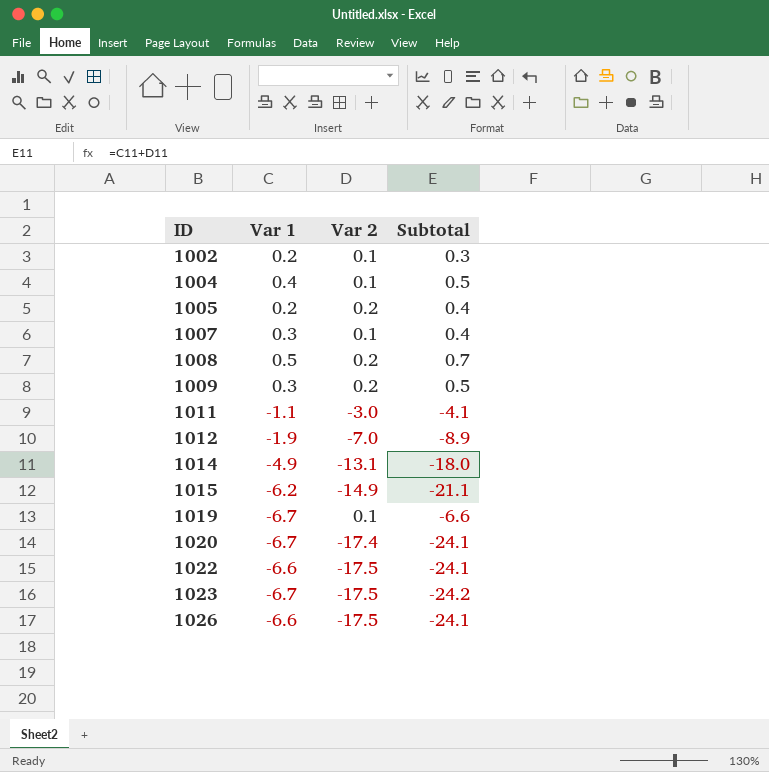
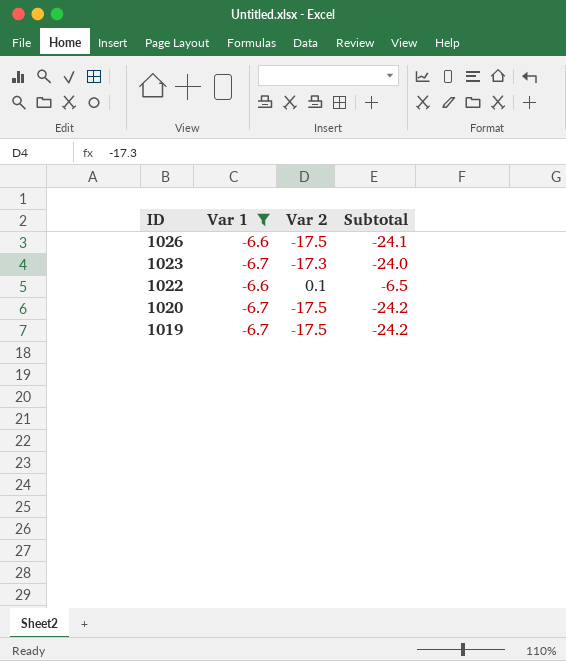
filter: none -> Var 1 <= -6.6
row order: ID ascending -> ID descending
1023 | Var 2: -17.5 -> -17.3
1023 | Subtotal: -24.2 -> -24.0
1022 | Var 2: -17.5 -> 0.1
1022 | Subtotal: -24.1 -> -6.5
1020 | Var 2: -17.4 -> -17.5
1020 | Subtotal: -24.1 -> -24.2
1019 | Var 2: 0.1 -> -17.5
1019 | Subtotal: -6.6 -> -24.2

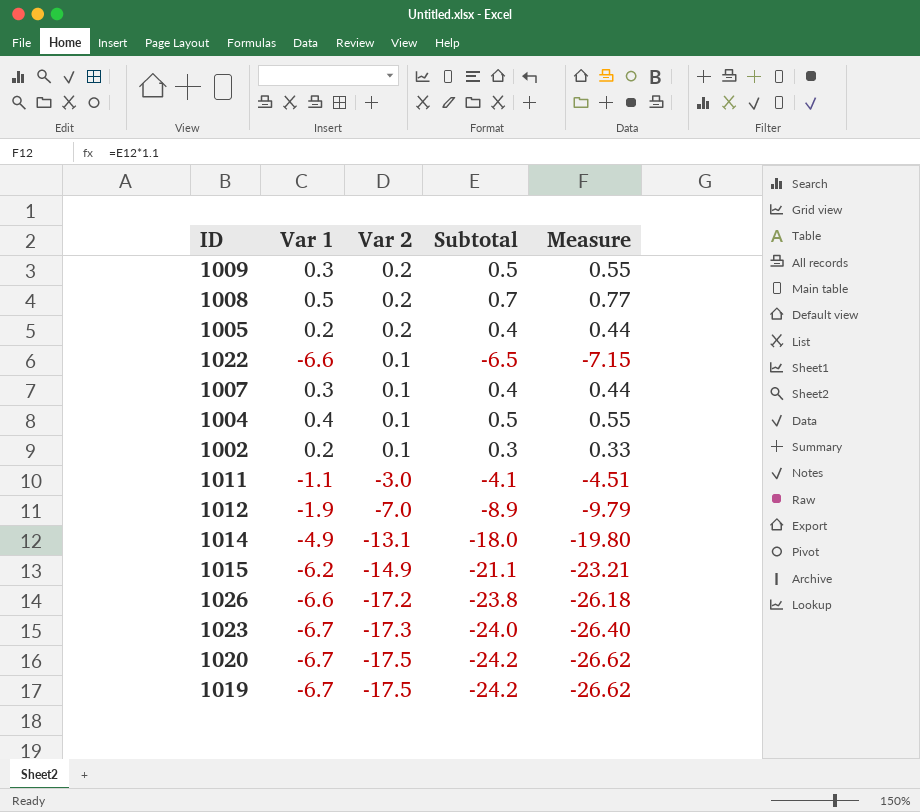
filter: Var 1 <= -6.6 -> none
row order: ID descending -> Var 2 descending
column Measure | formula: none -> [Subtotal] * 1.1
1026 | Var 2: -17.5 -> -17.2
1026 | Subtotal: -24.1 -> -23.8

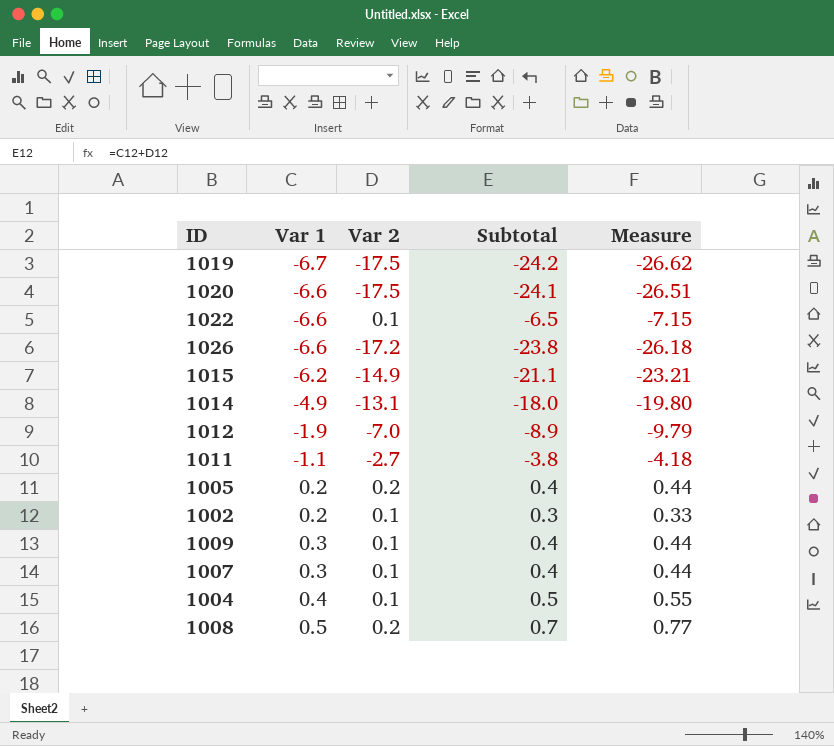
row order: Var 2 descending -> Var 1 ascending
row 1023: -6.7 | -17.3 | -24.0 | -26.40 -> none
1020 | Var 1: -6.7 -> -6.6
1020 | Subtotal: -24.2 -> -24.1
1020 | Measure: -26.62 -> -26.51
1011 | Var 2: -3.0 -> -2.7
1011 | Subtotal: -4.1 -> -3.8
1011 | Measure: -4.51 -> -4.18
1009 | Var 2: 0.2 -> 0.1
1009 | Subtotal: 0.5 -> 0.4
1009 | Measure: 0.55 -> 0.44

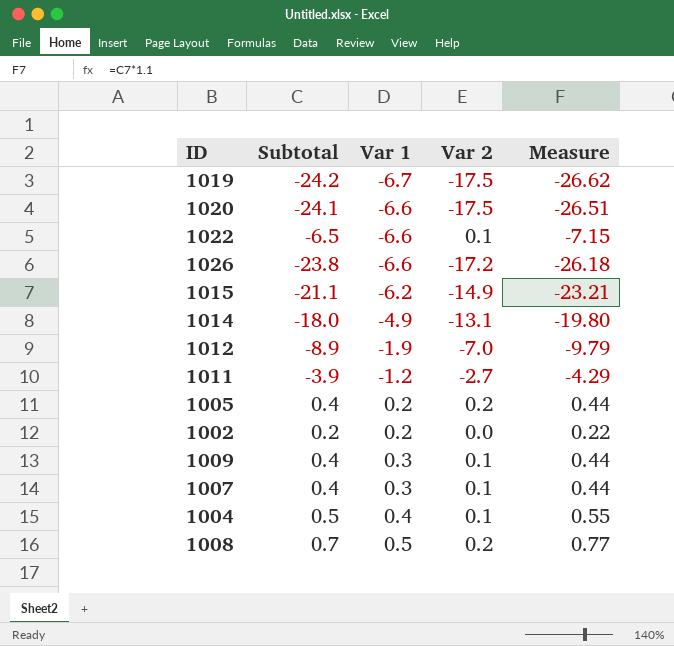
column Subtotal | position: 4 -> 2
1011 | Subtotal: -3.8 -> -3.9
1011 | Var 1: -1.1 -> -1.2
1011 | Measure: -4.18 -> -4.29
1002 | Subtotal: 0.3 -> 0.2
1002 | Var 2: 0.1 -> 0.0
1002 | Measure: 0.33 -> 0.22

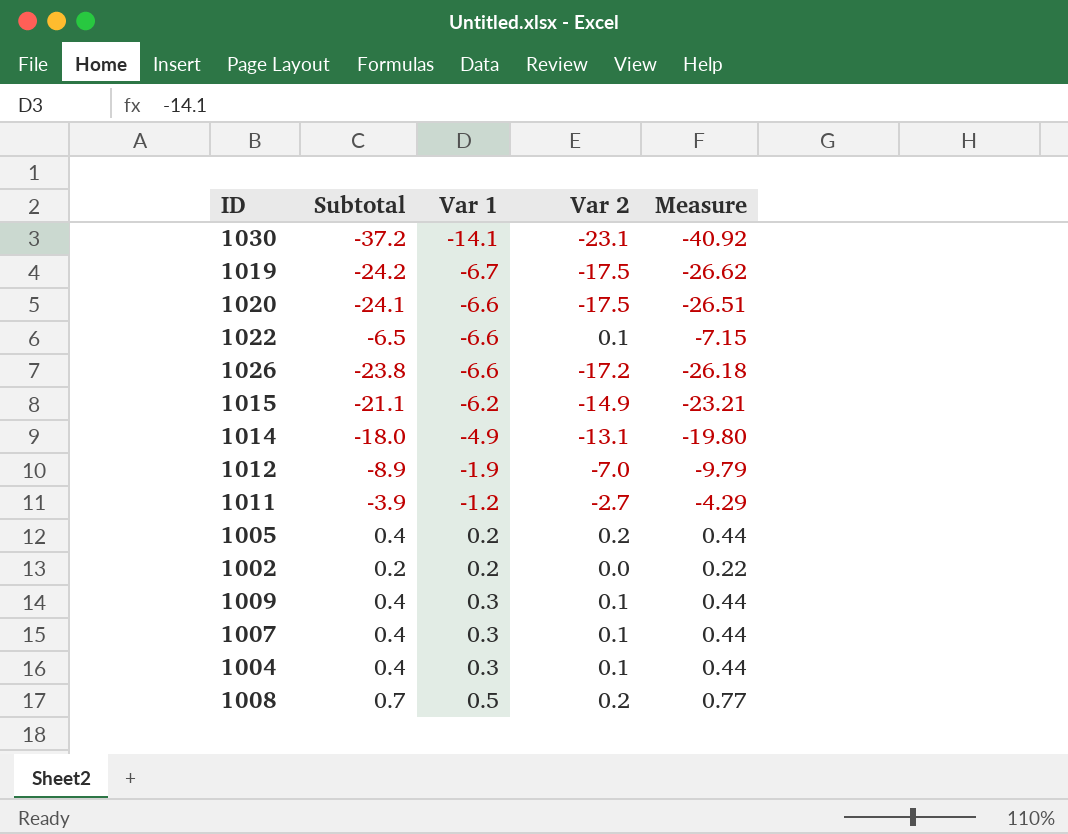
row 1030: none -> -37.2 | -14.1 | -23.1 | -40.92
1004 | Subtotal: 0.5 -> 0.4
1004 | Var 1: 0.4 -> 0.3
1004 | Measure: 0.55 -> 0.44

